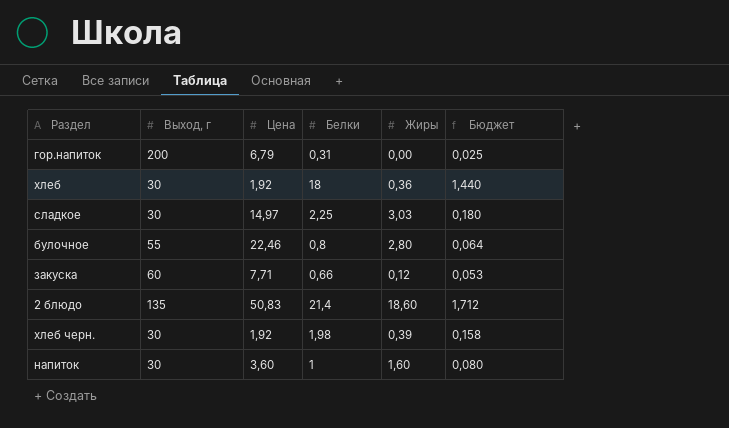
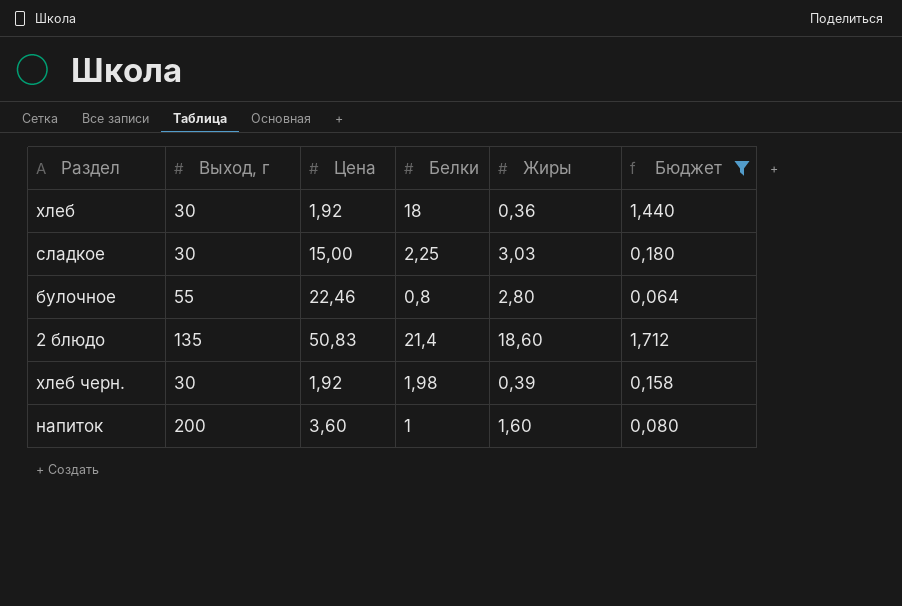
filter: none -> Бюджет >= 0,064
сладкое | Цена: 14,97 -> 15,00
напиток | Выход, г: 30 -> 200

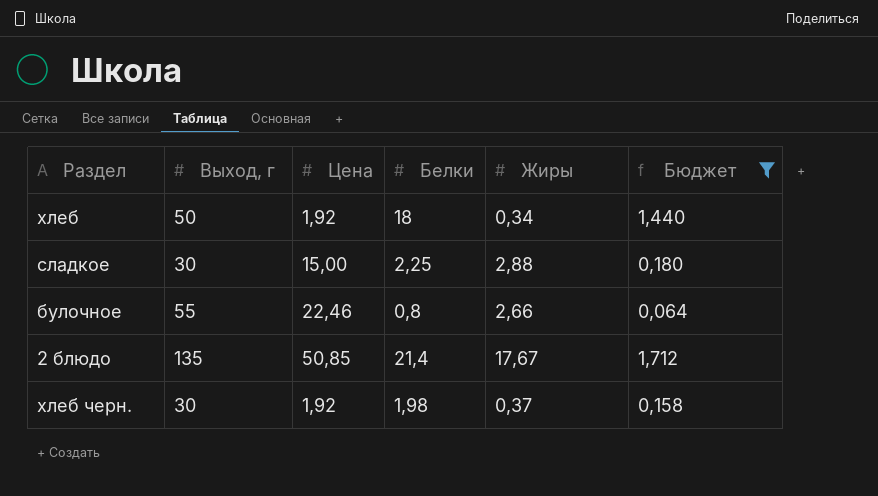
row напиток: 200 | 3,60 | 1 | 1,60 | 0,080 -> none
хлеб | Выход, г: 30 -> 50
хлеб | Жиры: 0,36 -> 0,34
сладкое | Жиры: 3,03 -> 2,88
булочное | Жиры: 2,80 -> 2,66
2 блюдо | Цена: 50,83 -> 50,85
2 блюдо | Жиры: 18,60 -> 17,67
хлеб черн. | Жиры: 0,39 -> 0,37

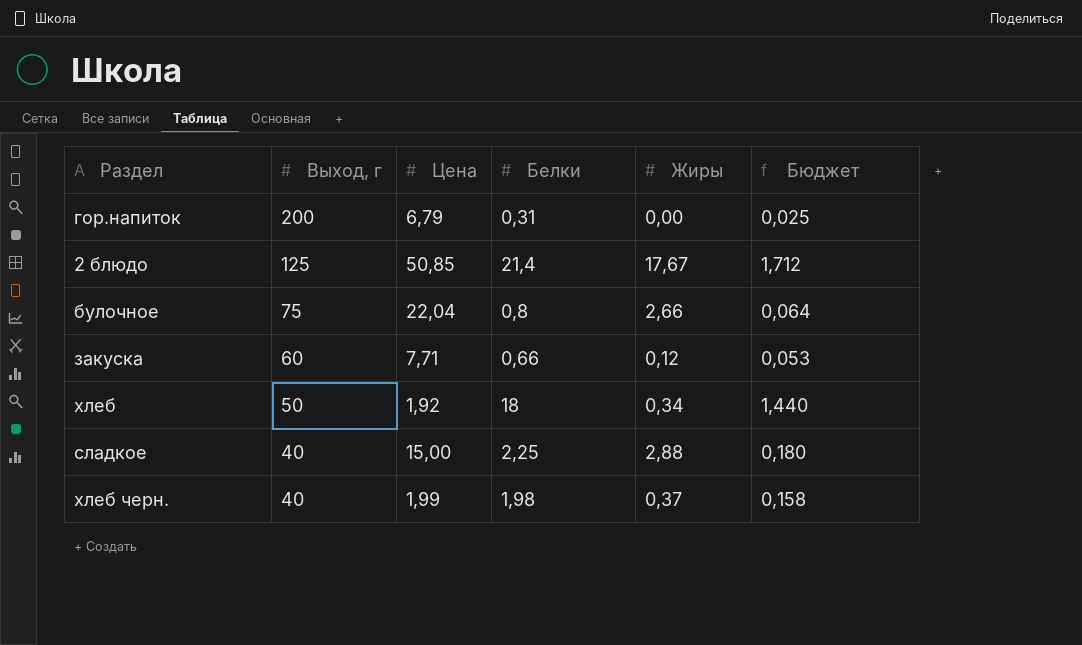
filter: Бюджет >= 0,064 -> none
row order: none -> Выход, г descending
2 блюдо | Выход, г: 135 -> 125
булочное | Выход, г: 55 -> 75
булочное | Цена: 22,46 -> 22,04
сладкое | Выход, г: 30 -> 40
хлеб черн. | Выход, г: 30 -> 40
хлеб черн. | Цена: 1,92 -> 1,99

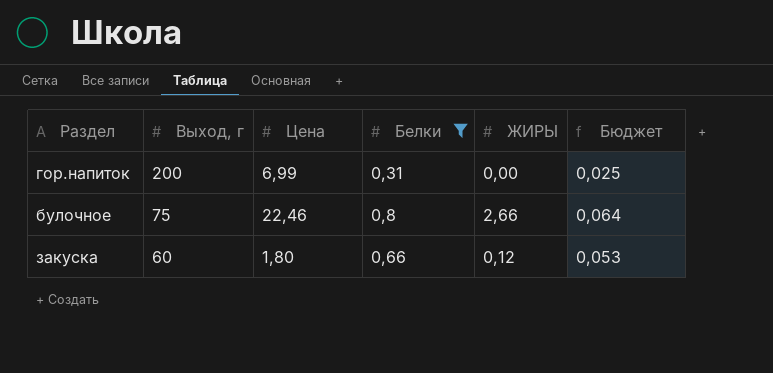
filter: none -> Белки <= 0,8
column name: Жиры -> ЖИРЫ
гор.напиток | Цена: 6,79 -> 6,99
булочное | Цена: 22,04 -> 22,46
закуска | Цена: 7,71 -> 1,80

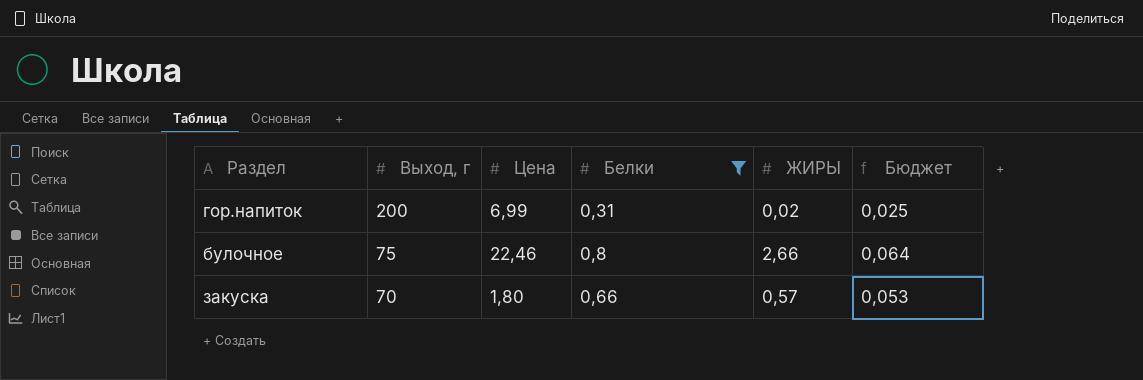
гор.напиток | ЖИРЫ: 0,00 -> 0,02
закуска | Выход, г: 60 -> 70
закуска | ЖИРЫ: 0,12 -> 0,57

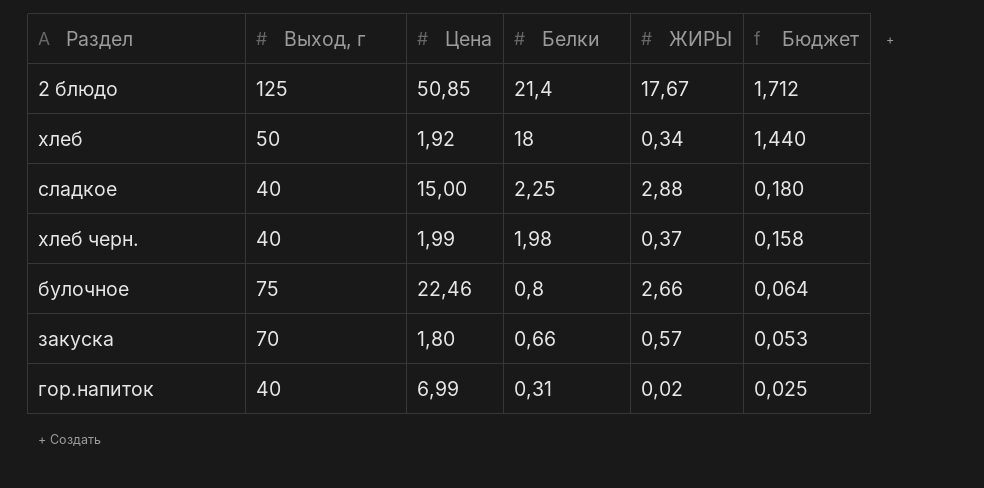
filter: Белки <= 0,8 -> none
row order: Выход, г descending -> Белки descending
гор.напиток | Выход, г: 200 -> 40

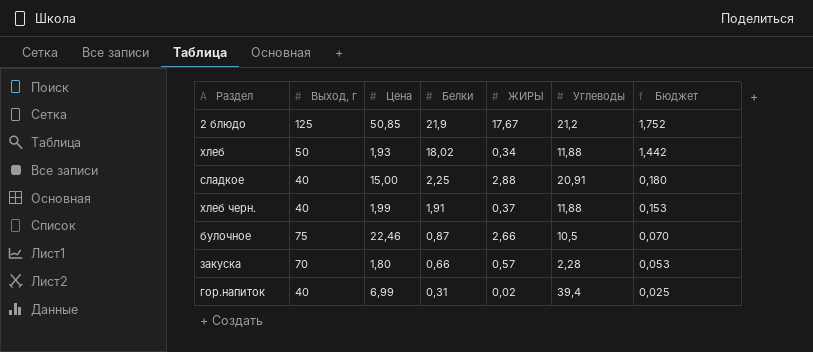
column Углеводы | position: none -> 6
2 блюдо | Белки: 21,4 -> 21,9
2 блюдо | Бюджет: 1,712 -> 1,752
хлеб | Цена: 1,92 -> 1,93
хлеб | Белки: 18 -> 18,02
хлеб | Бюджет: 1,440 -> 1,442
хлеб черн. | Белки: 1,98 -> 1,91
хлеб черн. | Бюджет: 0,158 -> 0,153
булочное | Белки: 0,8 -> 0,87
булочное | Бюджет: 0,064 -> 0,070

